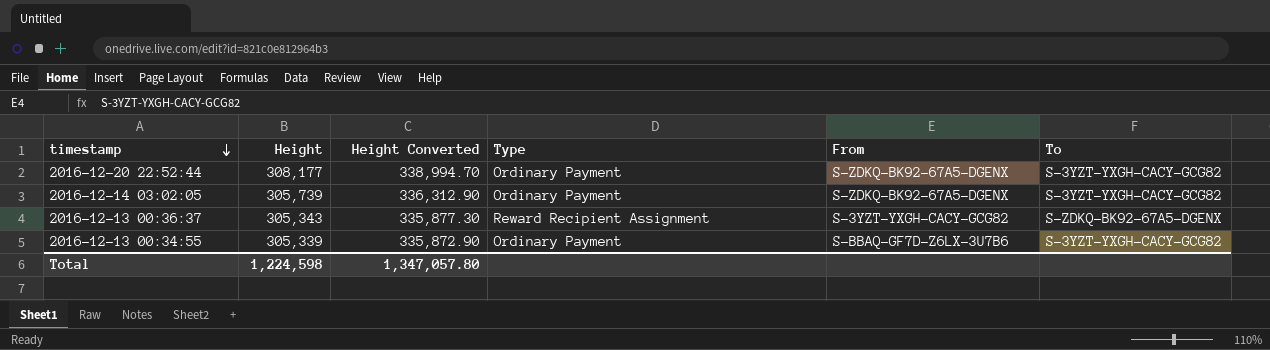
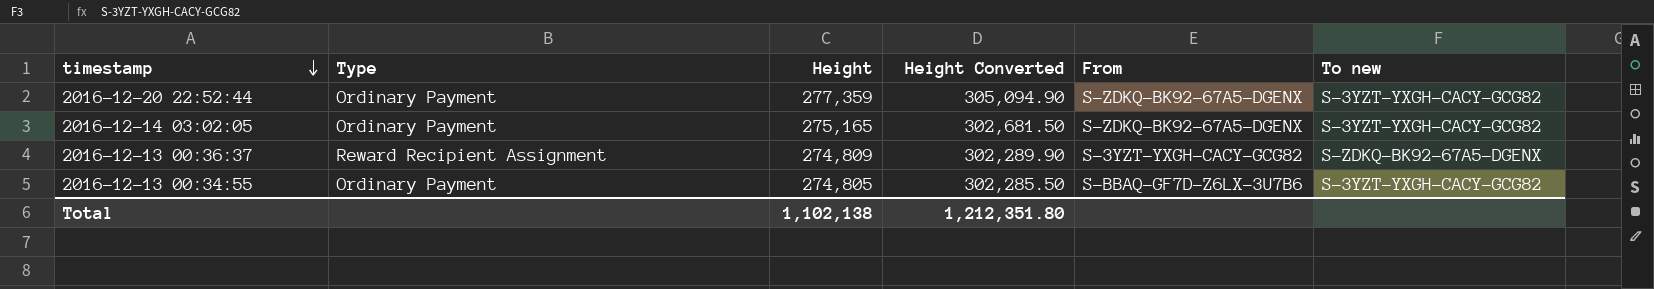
column Type | position: 4 -> 2
column name: To -> To new
2016-12-20 22:52:44 | Height: 308,177 -> 277,359
2016-12-20 22:52:44 | Height Converted: 338,994.70 -> 305,094.90
2016-12-14 03:02:05 | Height: 305,739 -> 275,165
2016-12-14 03:02:05 | Height Converted: 336,312.90 -> 302,681.50
2016-12-13 00:36:37 | Height: 305,343 -> 274,809
2016-12-13 00:36:37 | Height Converted: 335,877.30 -> 302,289.90
2016-12-13 00:34:55 | Height: 305,339 -> 274,805
2016-12-13 00:34:55 | Height Converted: 335,872.90 -> 302,285.50
Total | Height: 1,224,598 -> 1,102,138
Total | Height Converted: 1,347,057.80 -> 1,212,351.80

